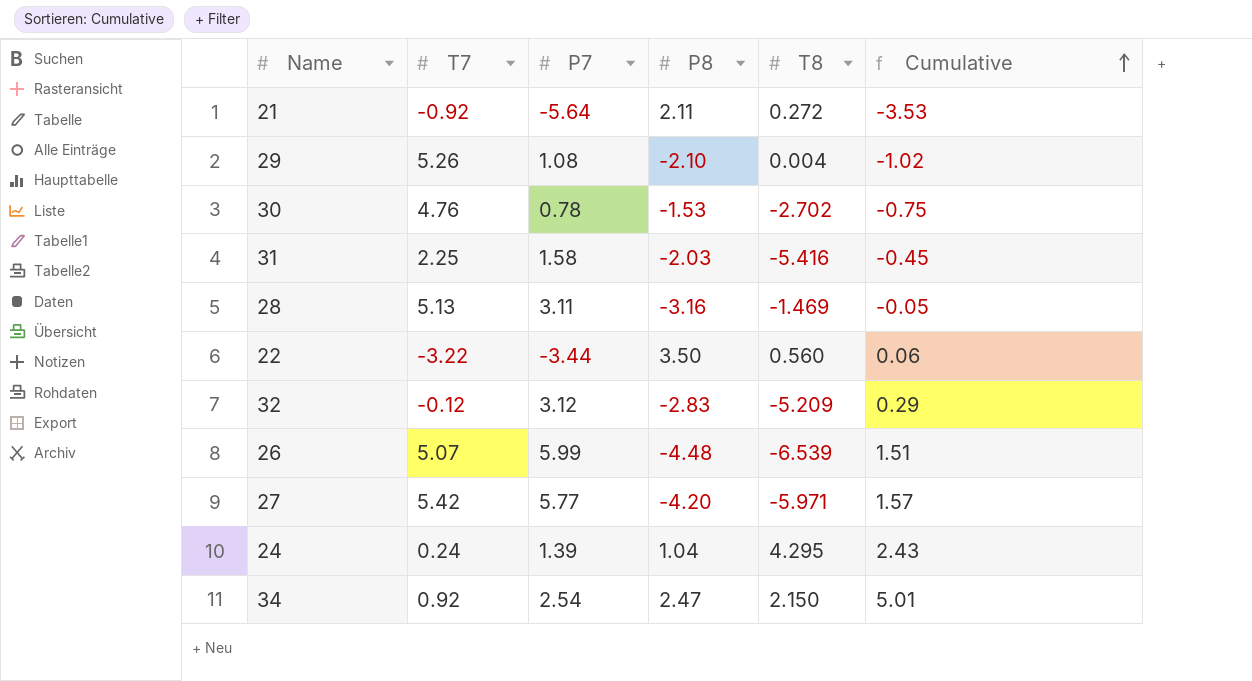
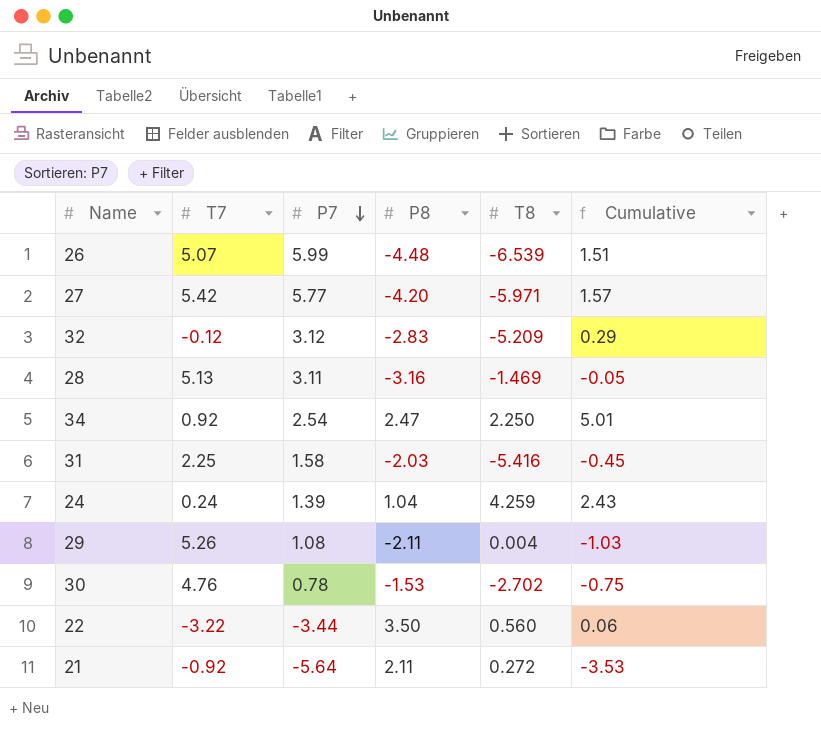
row order: Cumulative ascending -> P7 descending
34 | T8: 2.150 -> 2.250
24 | T8: 4.295 -> 4.259
29 | P8: -2.10 -> -2.11
29 | Cumulative: -1.02 -> -1.03

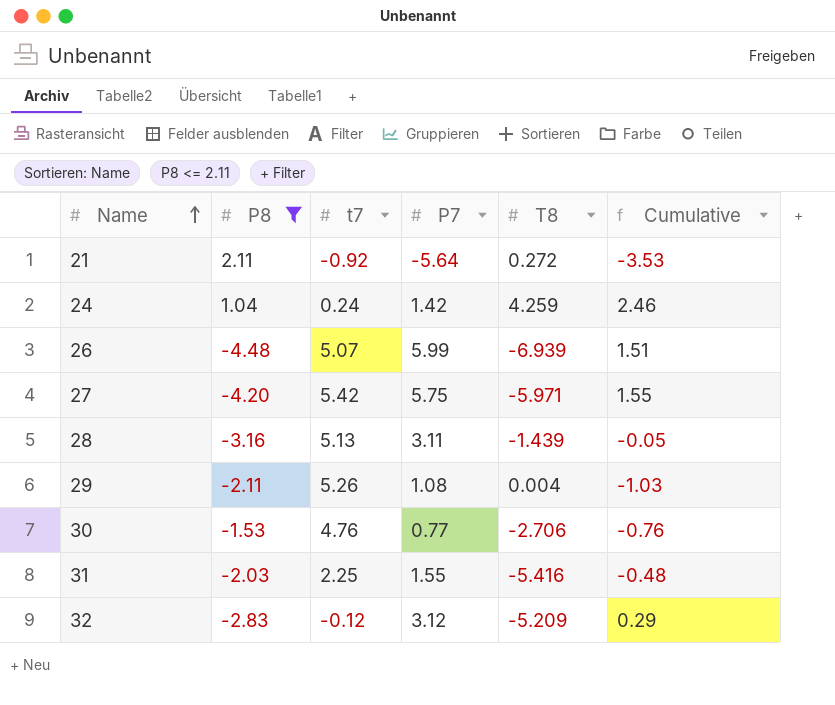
filter: none -> P8 <= 2.11
row order: P7 descending -> Name ascending
column P8 | position: 4 -> 2
column name: T7 -> t7
24 | P7: 1.39 -> 1.42
24 | Cumulative: 2.43 -> 2.46
26 | T8: -6.539 -> -6.939
27 | P7: 5.77 -> 5.75
27 | Cumulative: 1.57 -> 1.55
28 | T8: -1.469 -> -1.439
30 | P7: 0.78 -> 0.77
30 | T8: -2.702 -> -2.706
30 | Cumulative: -0.75 -> -0.76
31 | P7: 1.58 -> 1.55
31 | Cumulative: -0.45 -> -0.48

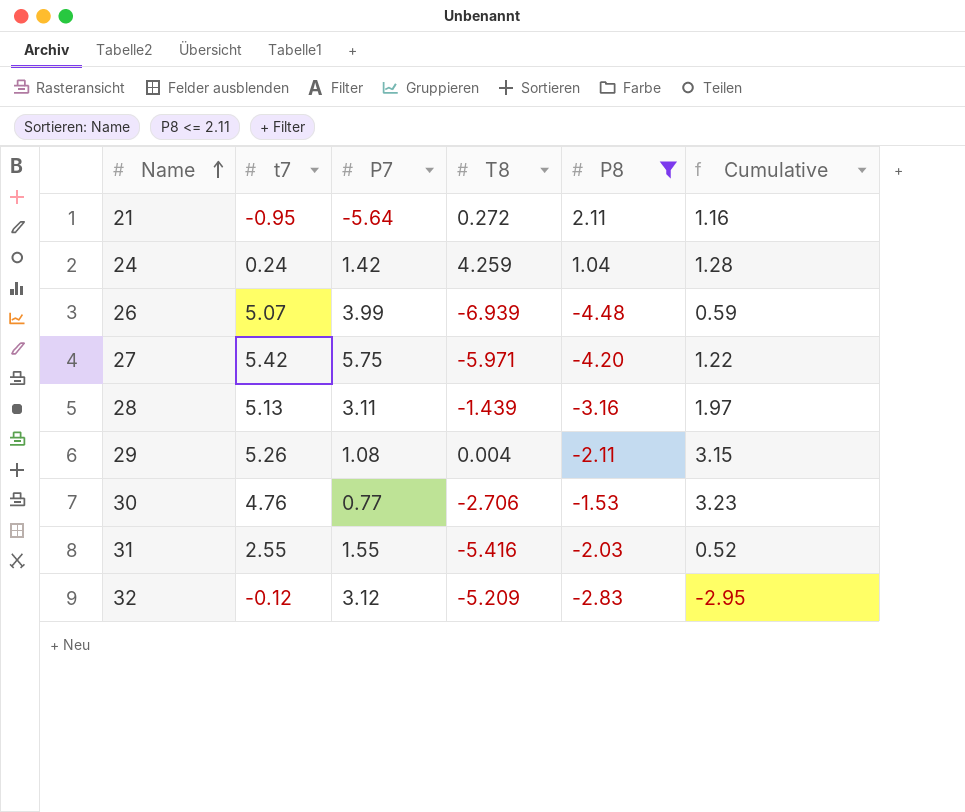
column P8 | position: 2 -> 5
column Cumulative | formula: [P8] + [P7] -> [t7] + [P8]
21 | t7: -0.92 -> -0.95
26 | P7: 5.99 -> 3.99
31 | t7: 2.25 -> 2.55

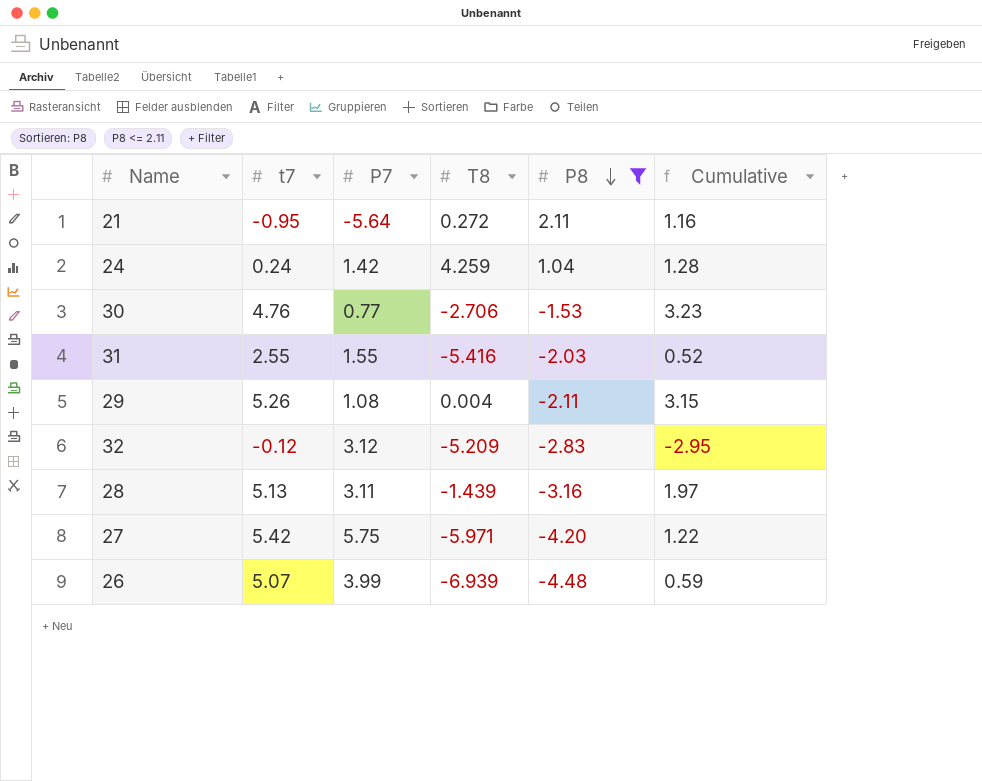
row order: Name ascending -> P8 descending

